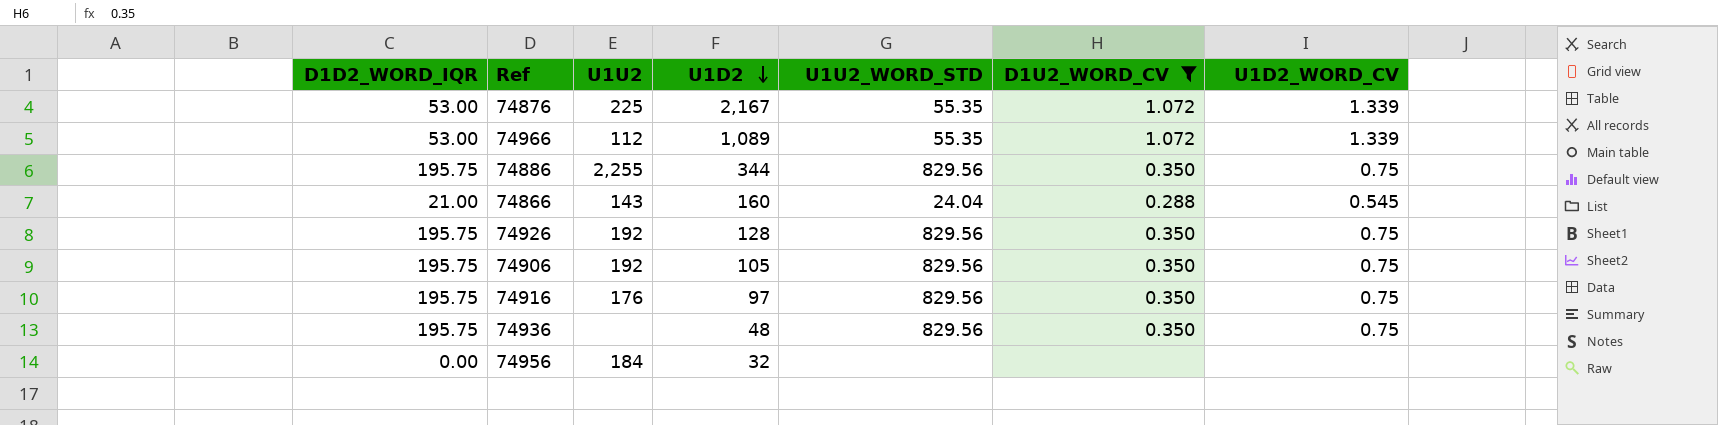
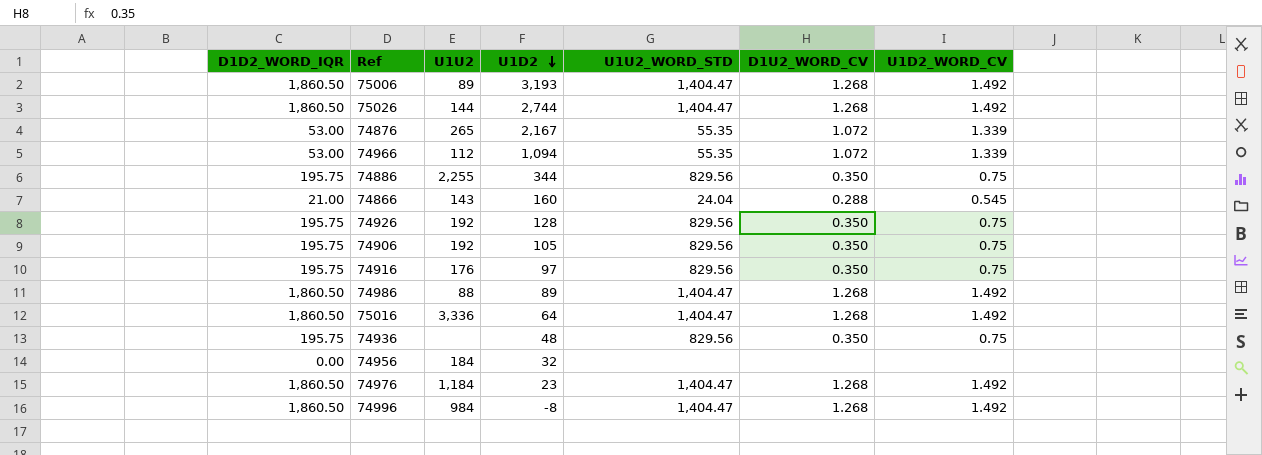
filter: D1U2_WORD_CV != 1.268 -> none
74876 | U1U2: 225 -> 265
74966 | U1D2: 1,089 -> 1,094

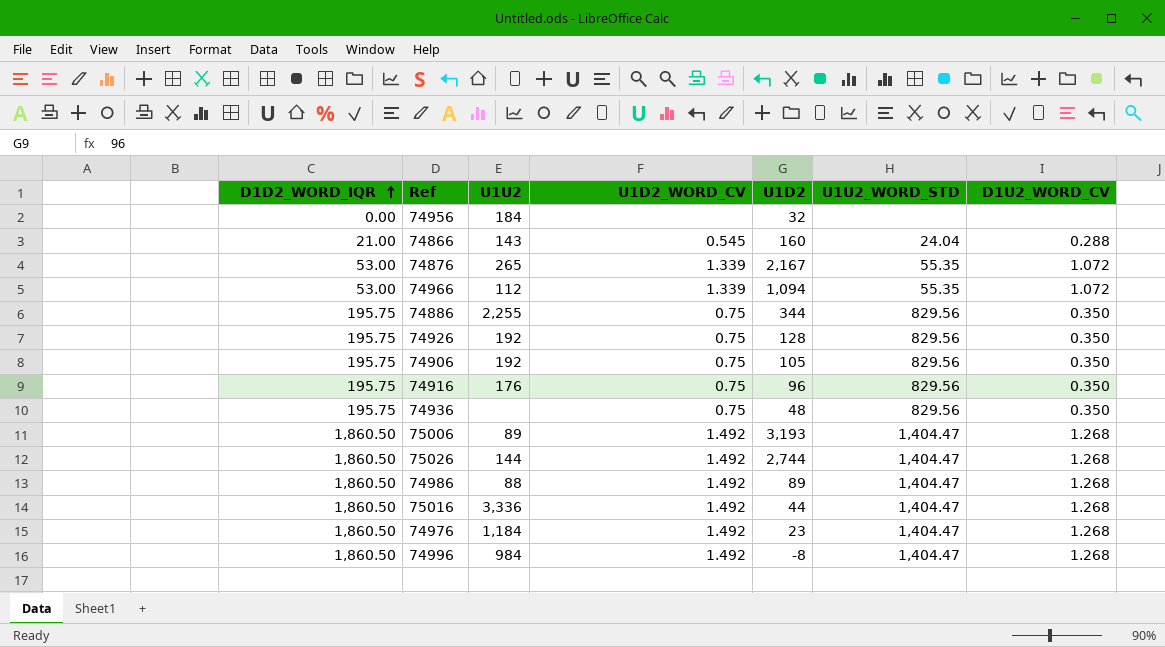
row order: U1D2 descending -> D1D2_WORD_IQR ascending
column U1D2_WORD_CV | position: 7 -> 4
74916 | U1D2: 97 -> 96
75016 | U1D2: 64 -> 44

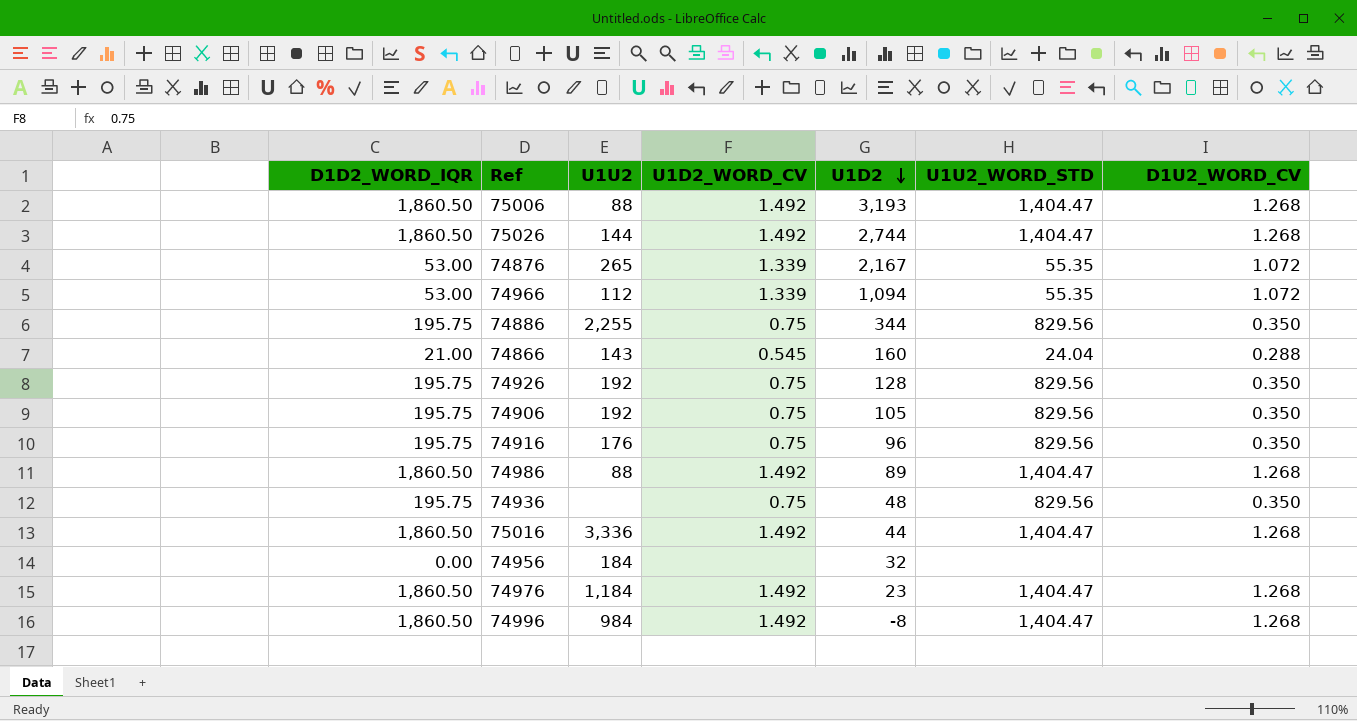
row order: D1D2_WORD_IQR ascending -> U1D2 descending
75006 | U1U2: 89 -> 88

